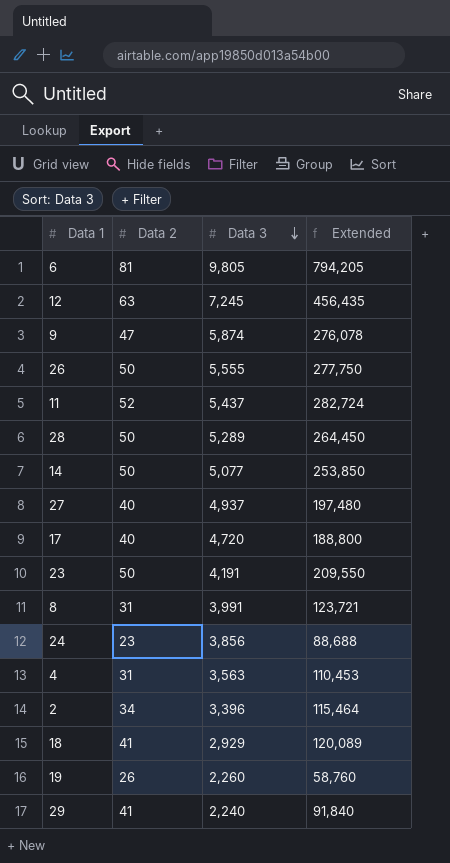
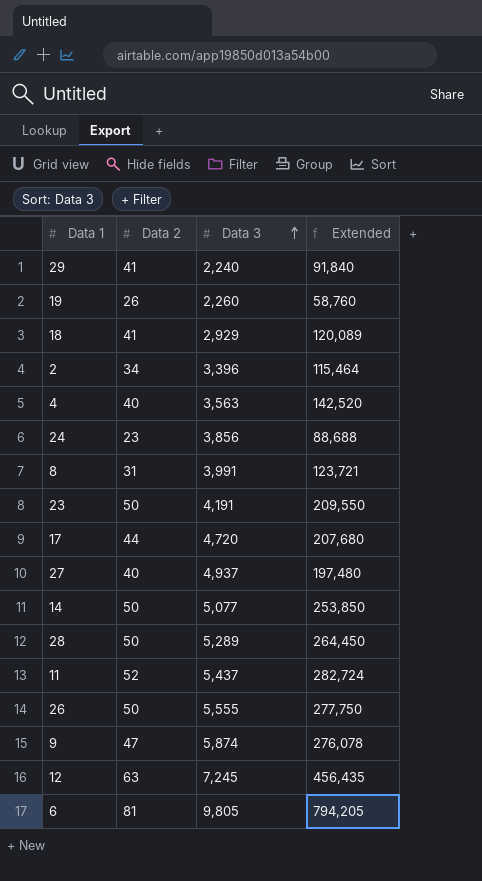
row order: Data 3 descending -> Data 3 ascending
4 | Data 2: 31 -> 40
4 | Extended: 110,453 -> 142,520
17 | Data 2: 40 -> 44
17 | Extended: 188,800 -> 207,680

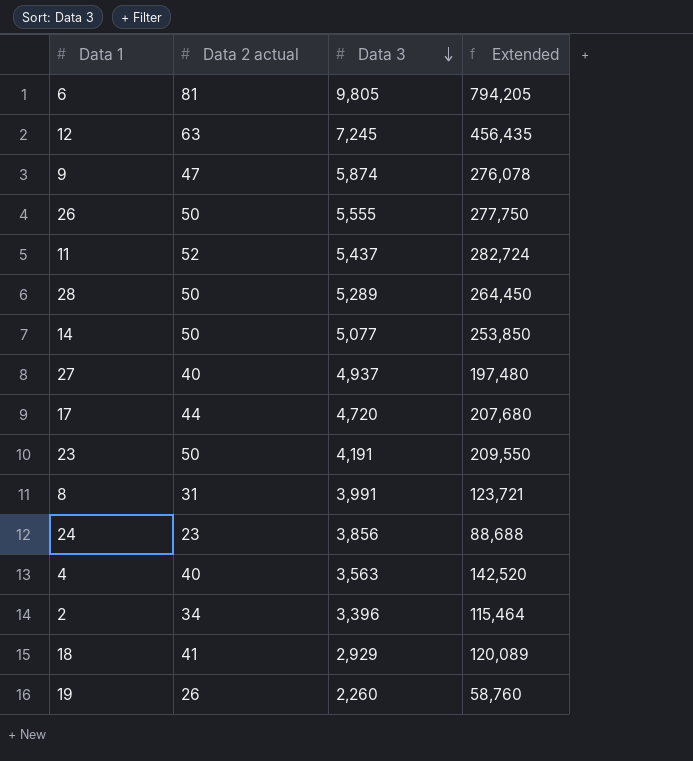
row order: Data 3 ascending -> Data 3 descending
column name: Data 2 -> Data 2 actual
row 29: 41 | 2,240 | 91,840 -> none

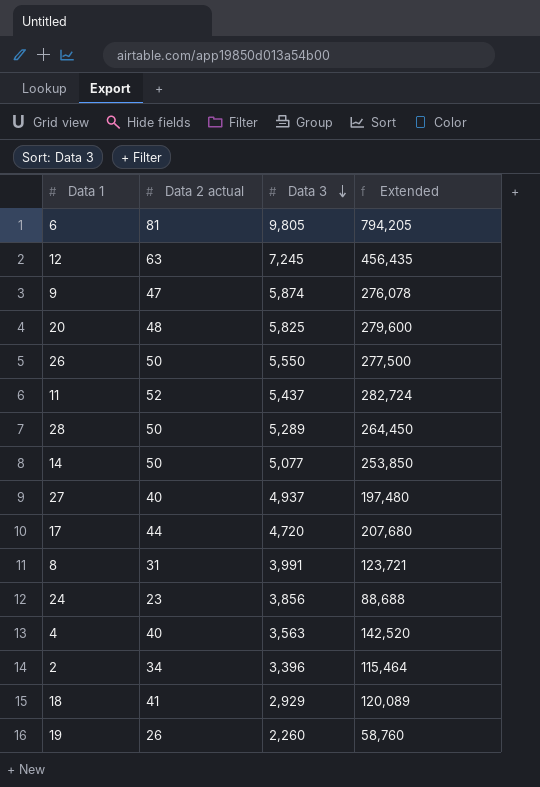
row 23: 50 | 4,191 | 209,550 -> none
row 20: none -> 48 | 5,825 | 279,600
26 | Data 3: 5,555 -> 5,550
26 | Extended: 277,750 -> 277,500

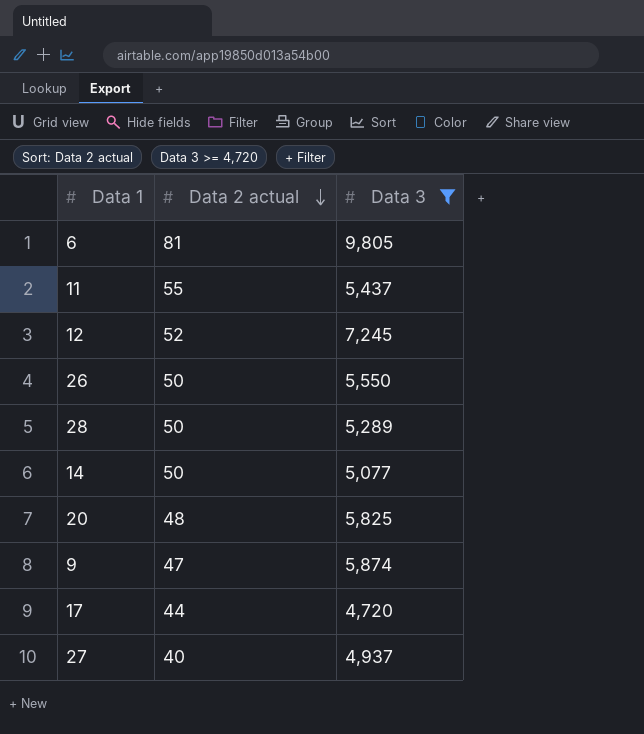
filter: none -> Data 3 >= 4,720
row order: Data 3 descending -> Data 2 actual descending
column Extended | formula: [Data 2 actual] * [Data 3] -> none
11 | Data 2 actual: 52 -> 55
12 | Data 2 actual: 63 -> 52

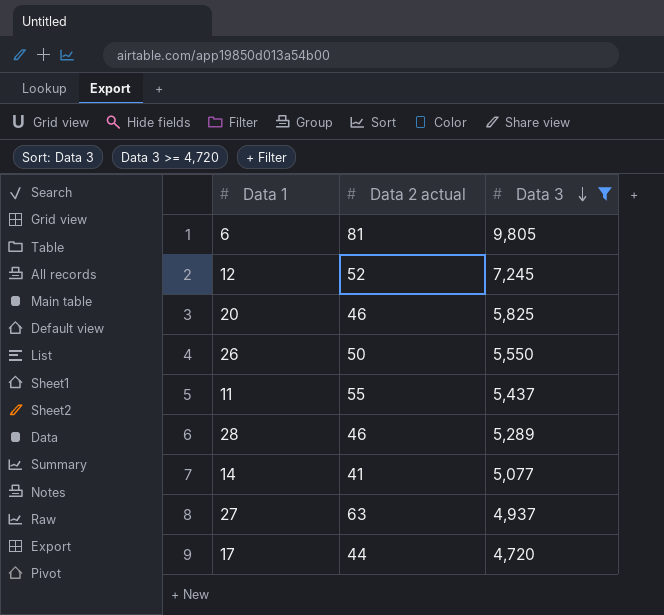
row order: Data 2 actual descending -> Data 3 descending
row 9: 47 | 5,874 -> none
20 | Data 2 actual: 48 -> 46
28 | Data 2 actual: 50 -> 46
14 | Data 2 actual: 50 -> 41
27 | Data 2 actual: 40 -> 63

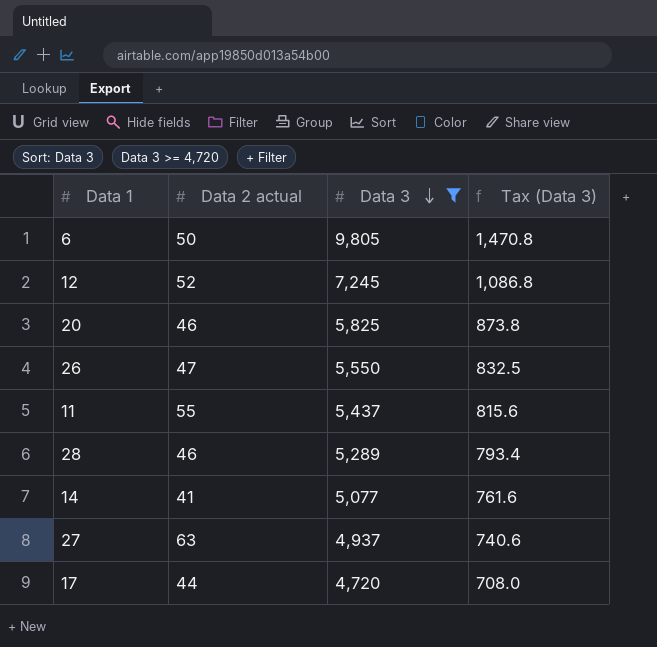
column Tax (Data 3) | formula: none -> [Data 3] * 0.15
6 | Data 2 actual: 81 -> 50
26 | Data 2 actual: 50 -> 47

